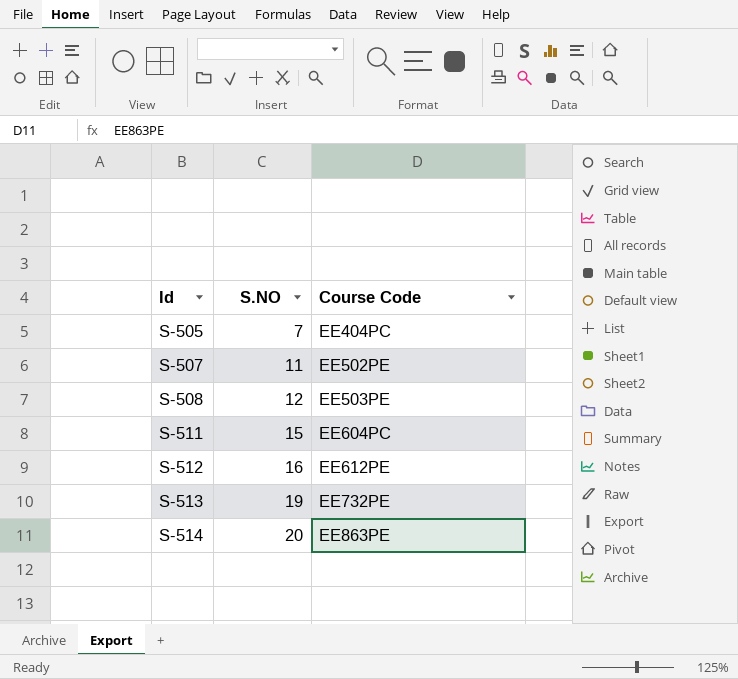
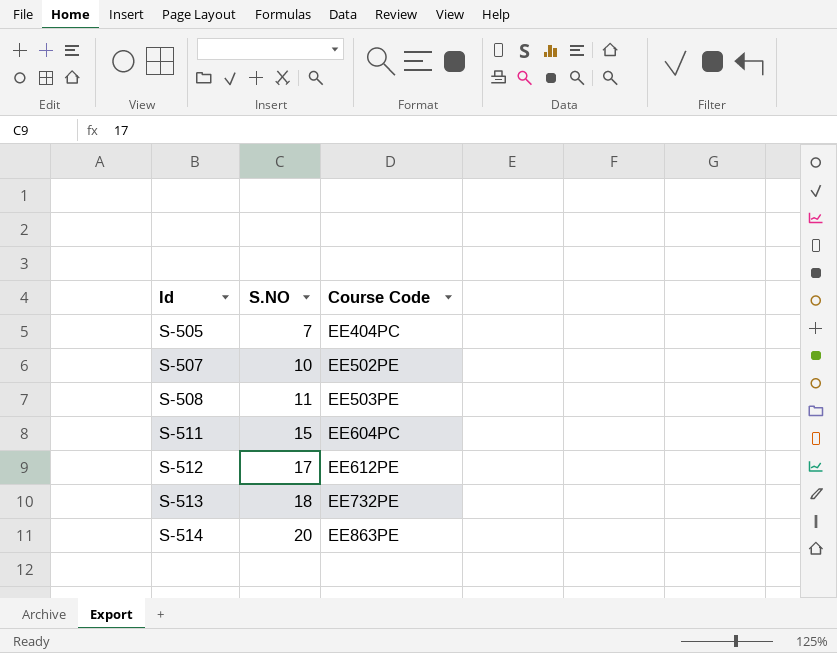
S-507 | S.NO: 11 -> 10
S-508 | S.NO: 12 -> 11
S-512 | S.NO: 16 -> 17
S-513 | S.NO: 19 -> 18

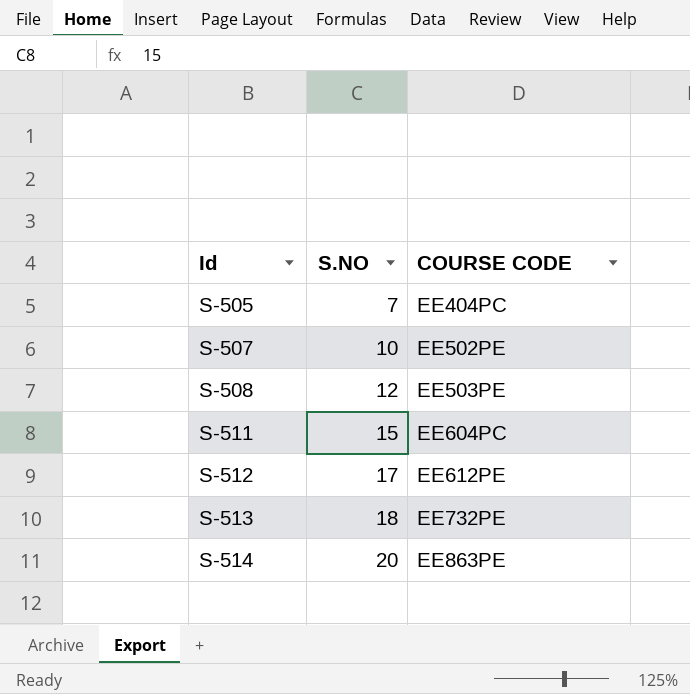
column name: Course Code -> COURSE CODE
S-508 | S.NO: 11 -> 12

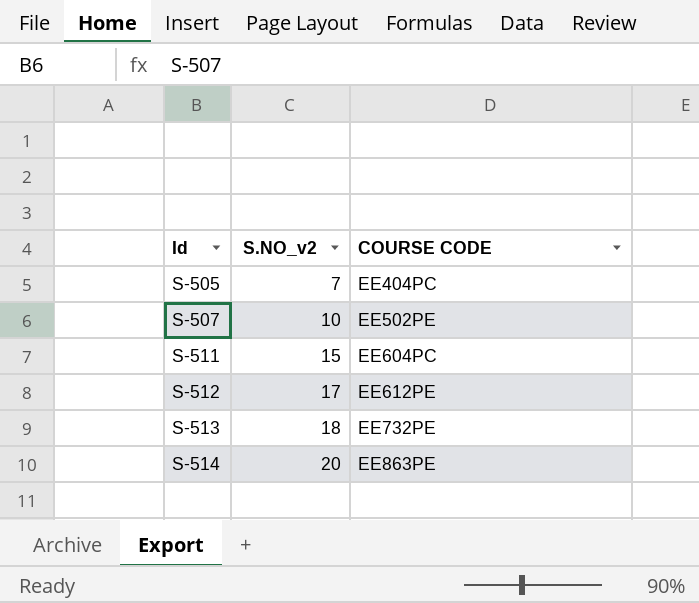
column name: S.NO -> S.NO_v2
row S-508: 12 | EE503PE -> none

